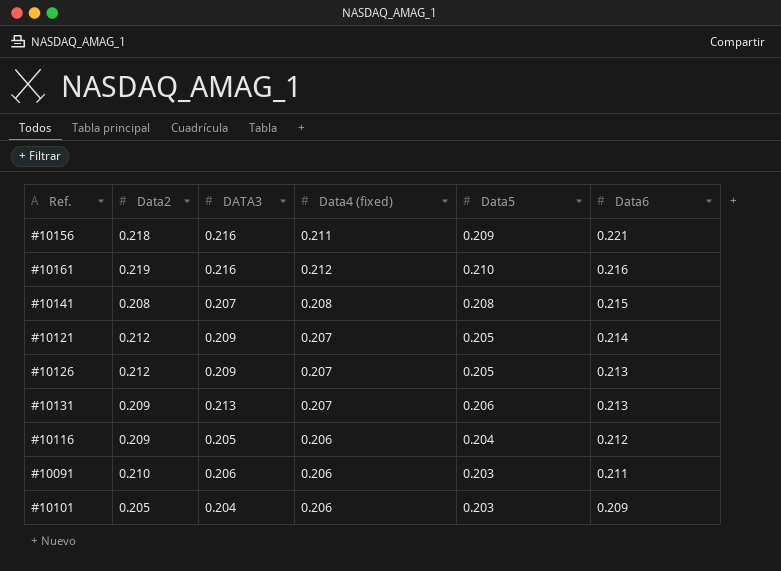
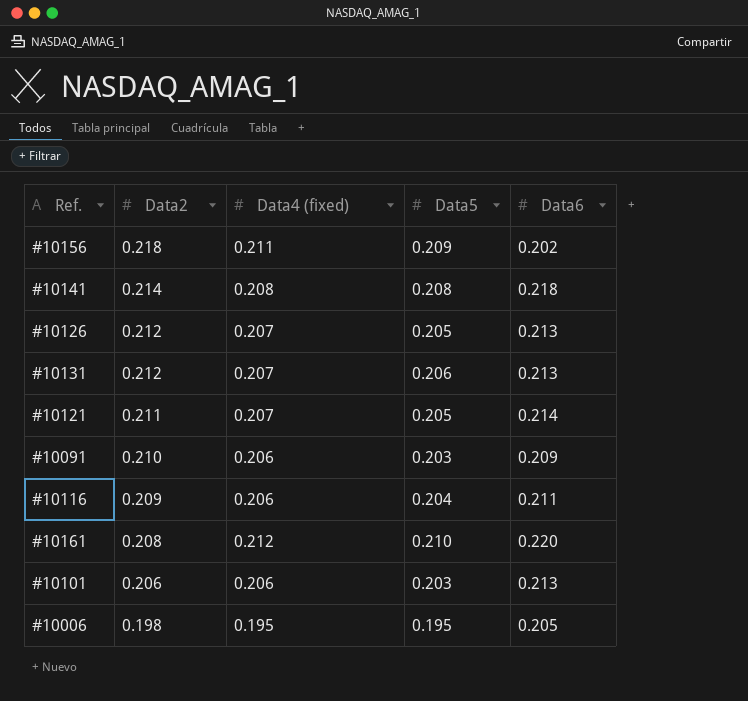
row order: Data6 descending -> Data2 descending
column DATA3 | position: 3 -> none
#10156 | Data6: 0.221 -> 0.202
#10141 | Data2: 0.208 -> 0.214
#10141 | Data6: 0.215 -> 0.218
#10131 | Data2: 0.209 -> 0.212
#10121 | Data2: 0.212 -> 0.211
#10091 | Data6: 0.211 -> 0.209
#10116 | Data6: 0.212 -> 0.211
#10161 | Data2: 0.219 -> 0.208
#10161 | Data6: 0.216 -> 0.220
#10101 | Data2: 0.205 -> 0.206
#10101 | Data6: 0.209 -> 0.213
row #10006: none -> 0.198 | 0.195 | 0.195 | 0.205

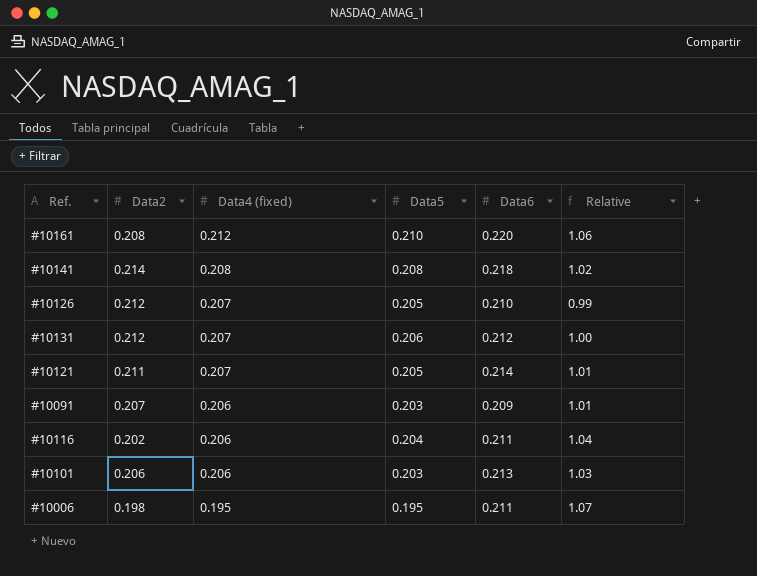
row order: Data2 descending -> Data4 (fixed) descending
column Relative | formula: none -> [Data6] / [Data2]
row #10156: 0.218 | 0.211 | 0.209 | 0.202 -> none
#10126 | Data6: 0.213 -> 0.210
#10131 | Data6: 0.213 -> 0.212
#10091 | Data2: 0.210 -> 0.207
#10116 | Data2: 0.209 -> 0.202
#10006 | Data6: 0.205 -> 0.211

